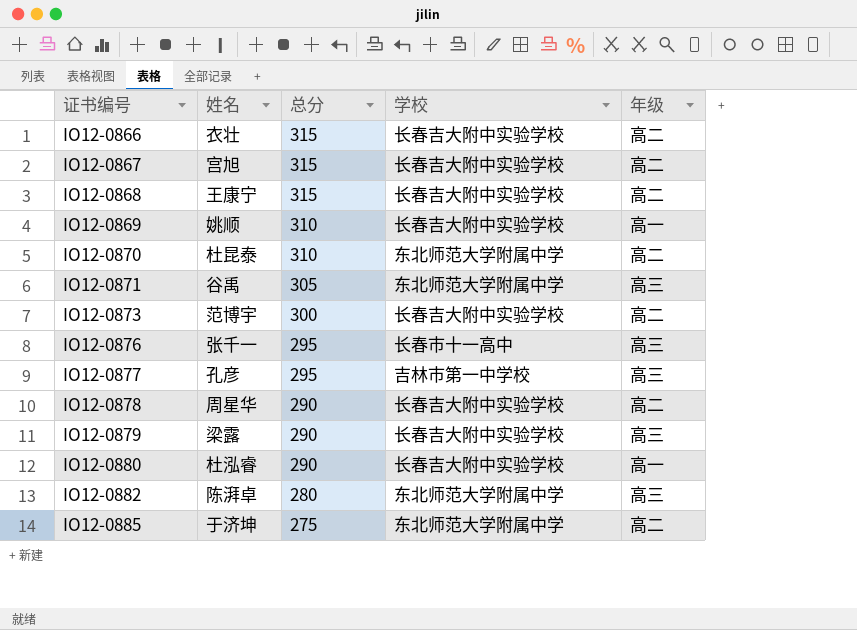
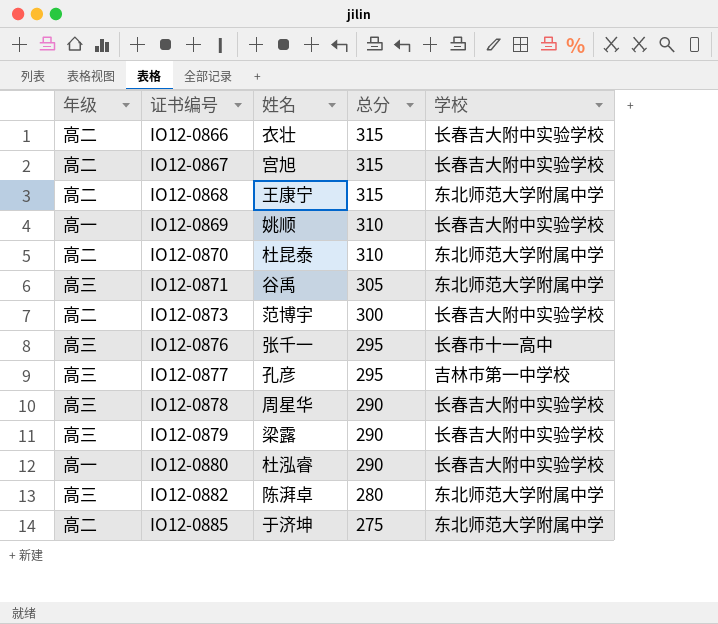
column 年级 | position: 5 -> 1
IO12-0868 | 学校: 长春吉大附中实验学校 -> 东北师范大学附属中学
IO12-0878 | 年级: 高二 -> 高三

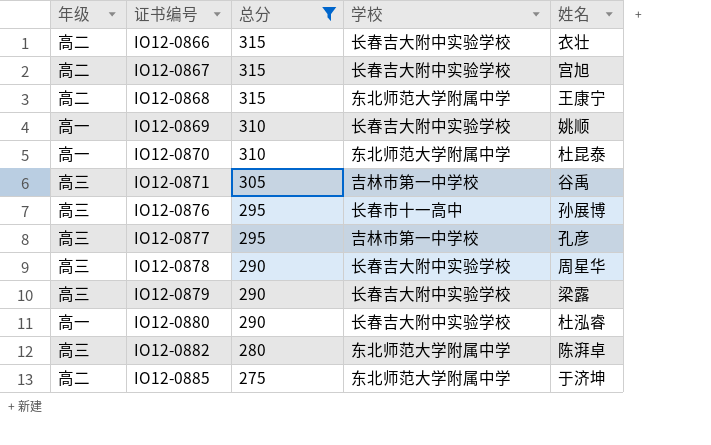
filter: none -> 总分 != 300
column 姓名 | position: 3 -> 5
IO12-0870 | 年级: 高二 -> 高一
IO12-0871 | 学校: 东北师范大学附属中学 -> 吉林市第一中学校
IO12-0876 | 姓名: 张千一 -> 孙展博

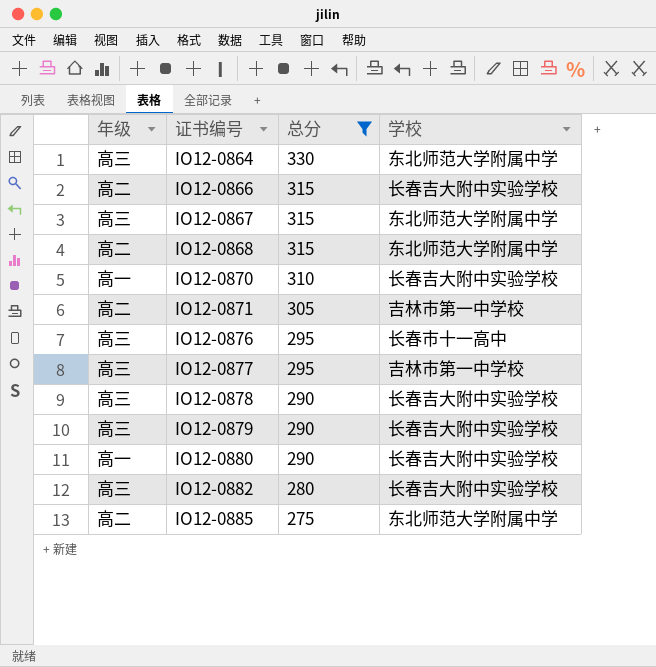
column 姓名 | position: 5 -> none
row IO12-0869: 高一 | 310 | 长春吉大附中实验学校 | 姚顺 -> none
row IO12-0864: none -> 高三 | 330 | 东北师范大学附属中学
IO12-0867 | 年级: 高二 -> 高三
IO12-0867 | 学校: 长春吉大附中实验学校 -> 东北师范大学附属中学
IO12-0870 | 学校: 东北师范大学附属中学 -> 长春吉大附中实验学校
IO12-0871 | 年级: 高三 -> 高二
IO12-0882 | 学校: 东北师范大学附属中学 -> 长春吉大附中实验学校

